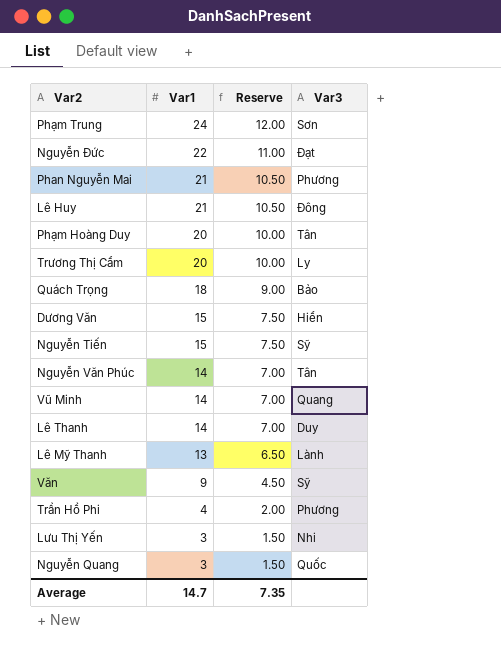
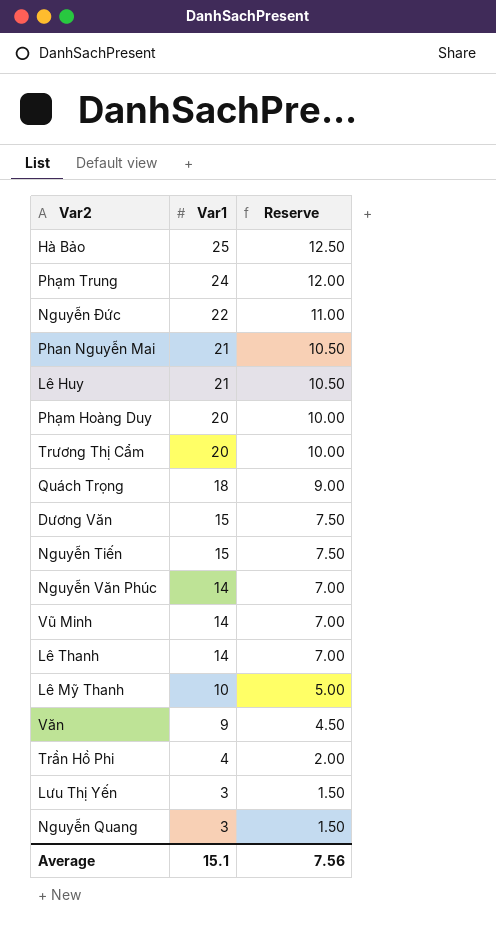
column Var3 | position: 4 -> none
row Hà Bảo: none -> 25 | 12.50
Lê Mỹ Thanh | Var1: 13 -> 10
Lê Mỹ Thanh | Reserve: 6.50 -> 5.00
Average | Var1: 14.7 -> 15.1
Average | Reserve: 7.35 -> 7.56

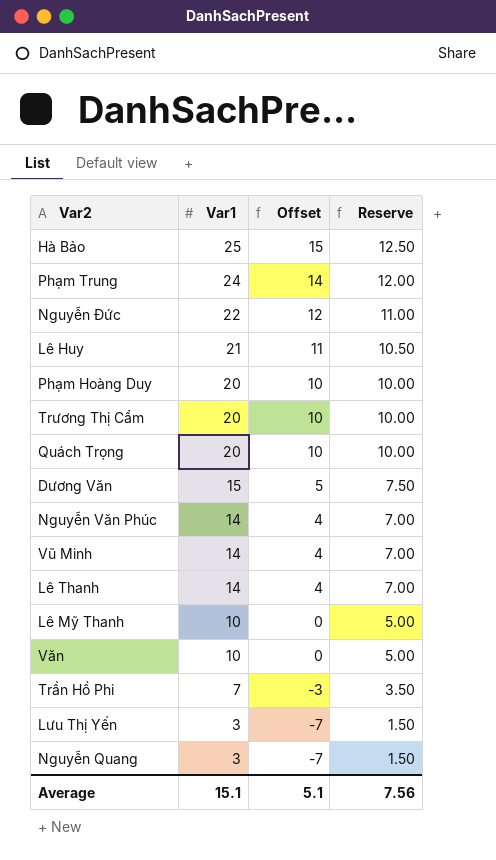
column Offset | formula: none -> [Var1] - 10
row Phan Nguyễn Mai: 21 | 10.50 -> none
row Nguyễn Tiến: 15 | 7.50 -> none
Quách Trọng | Var1: 18 -> 20
Quách Trọng | Reserve: 9.00 -> 10.00
Văn | Var1: 9 -> 10
Văn | Reserve: 4.50 -> 5.00
Trần Hồ Phi | Var1: 4 -> 7
Trần Hồ Phi | Reserve: 2.00 -> 3.50

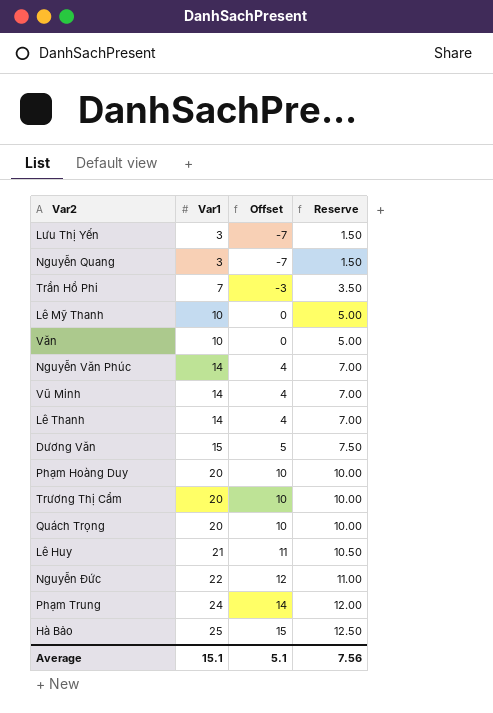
row order: Var1 descending -> Var1 ascending

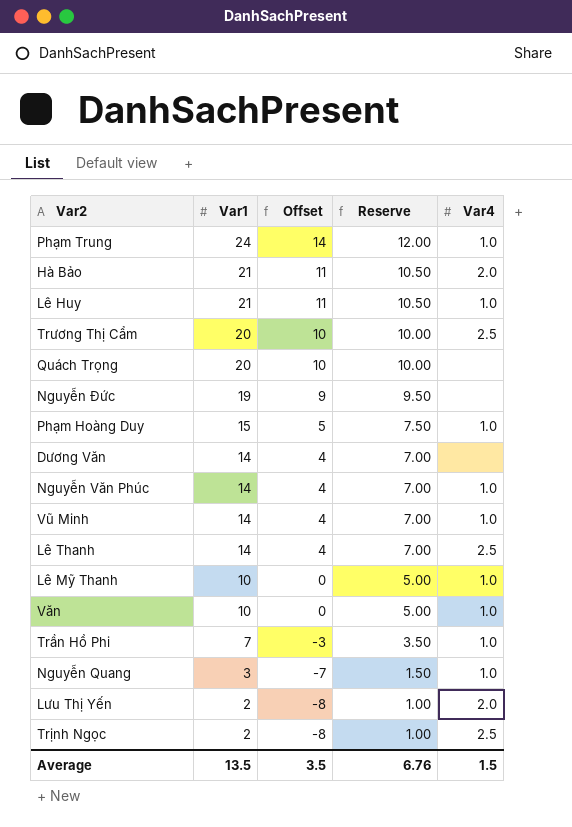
row order: Var1 ascending -> Var1 descending
column Var4 | position: none -> 5
Hà Bảo | Var1: 25 -> 21
Hà Bảo | Offset: 15 -> 11
Hà Bảo | Reserve: 12.50 -> 10.50
Nguyễn Đức | Var1: 22 -> 19
Nguyễn Đức | Offset: 12 -> 9
Nguyễn Đức | Reserve: 11.00 -> 9.50
Phạm Hoàng Duy | Var1: 20 -> 15
Phạm Hoàng Duy | Offset: 10 -> 5
Phạm Hoàng Duy | Reserve: 10.00 -> 7.50
Dương Văn | Var1: 15 -> 14
Dương Văn | Offset: 5 -> 4
Dương Văn | Reserve: 7.50 -> 7.00
Lưu Thị Yến | Var1: 3 -> 2
Lưu Thị Yến | Offset: -7 -> -8
Lưu Thị Yến | Reserve: 1.50 -> 1.00
row Trịnh Ngọc: none -> 2 | -8 | 1.00 | 2.5
Average | Var1: 15.1 -> 13.5
Average | Offset: 5.1 -> 3.5
Average | Reserve: 7.56 -> 6.76

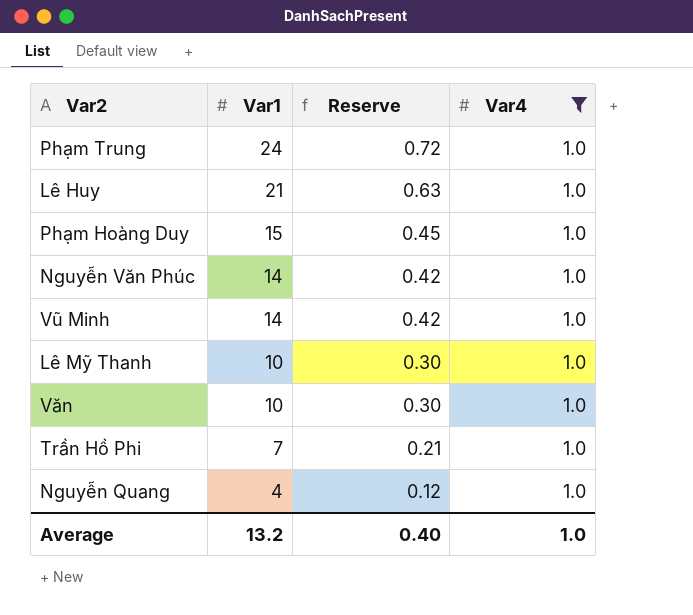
filter: none -> Var4 = 1.0
column Offset | formula: [Var1] - 10 -> none
column Reserve | formula: [Var1] * 0.5 -> [Var1] * 0.03
Nguyễn Quang | Var1: 3 -> 4
Average | Var1: 13.5 -> 13.2
Average | Reserve: 6.76 -> 0.40
Average | Var4: 1.5 -> 1.0

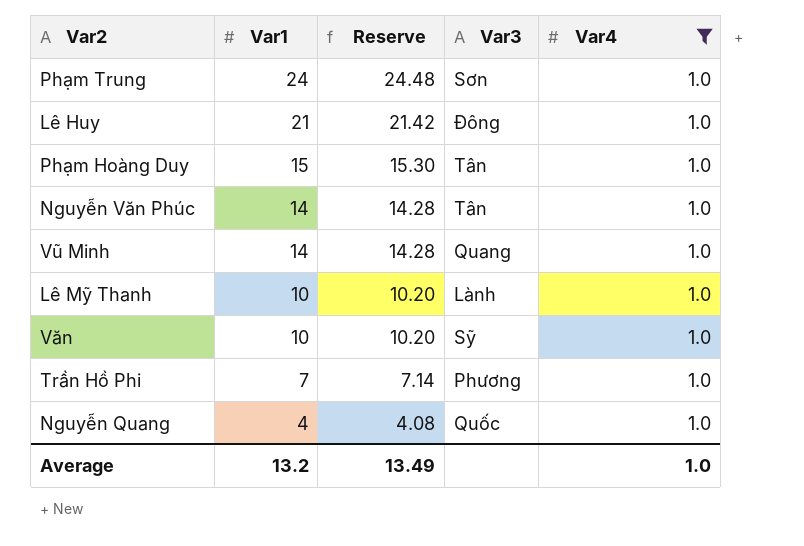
column Reserve | formula: [Var1] * 0.03 -> [Var1] * 1.02
column Var3 | position: none -> 4
Average | Reserve: 0.40 -> 13.49

